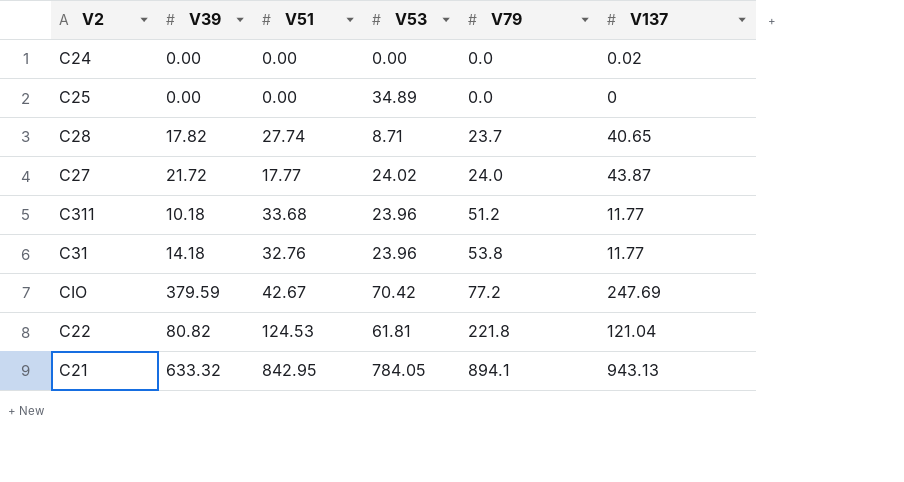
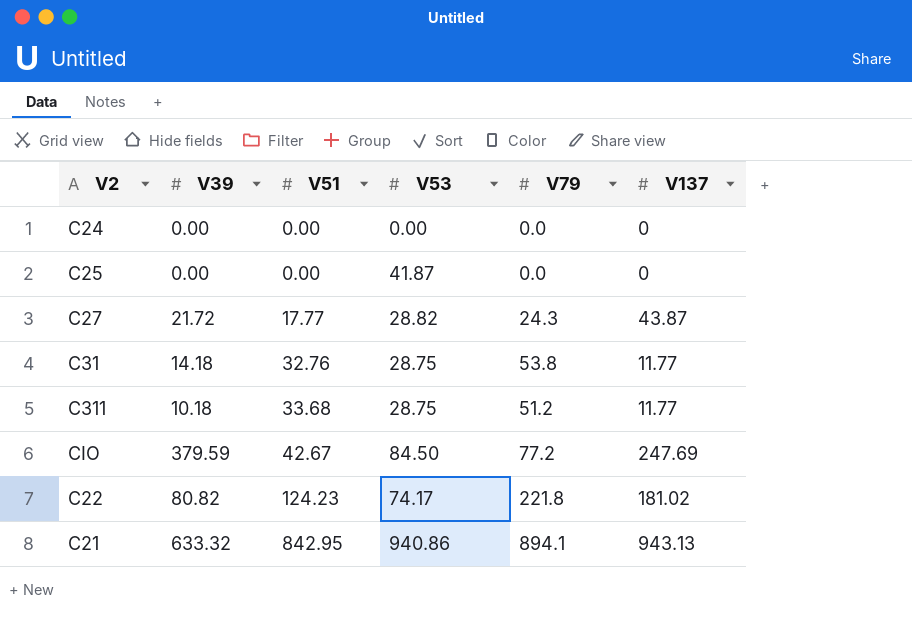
row order: V79 ascending -> V51 ascending
row C28: 17.82 | 27.74 | 8.71 | 23.7 | 40.65 -> none
C24 | V137: 0.02 -> 0
C25 | V53: 34.89 -> 41.87
C27 | V53: 24.02 -> 28.82
C27 | V79: 24.0 -> 24.3
C31 | V53: 23.96 -> 28.75
C311 | V53: 23.96 -> 28.75
CIO | V53: 70.42 -> 84.50
C22 | V51: 124.53 -> 124.23
C22 | V53: 61.81 -> 74.17
C22 | V137: 121.04 -> 181.02
C21 | V53: 784.05 -> 940.86

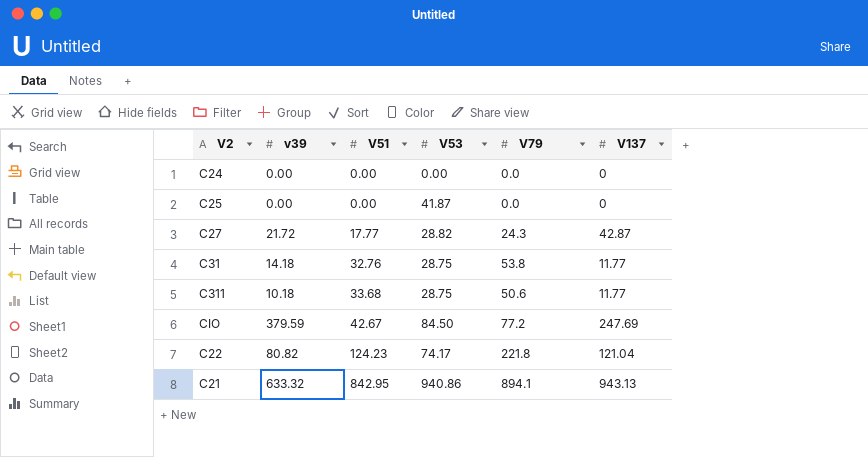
column name: V39 -> v39
C27 | V137: 43.87 -> 42.87
C311 | V79: 51.2 -> 50.6
C22 | V137: 181.02 -> 121.04

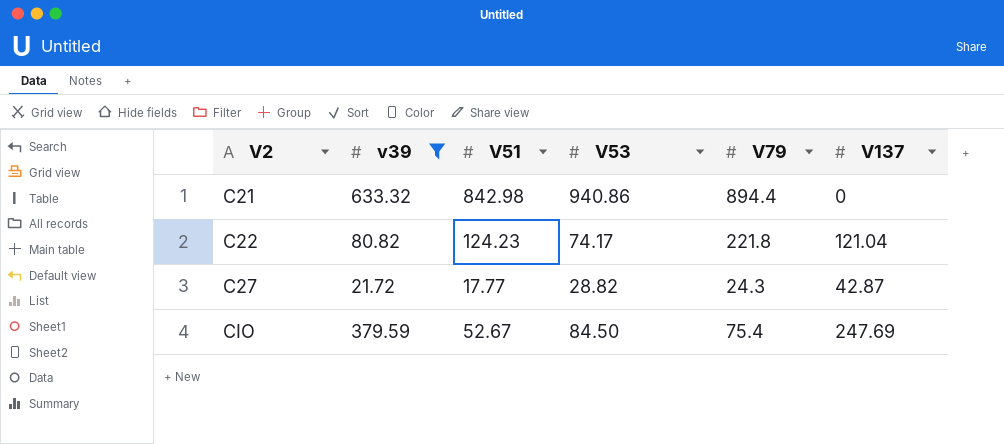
filter: none -> v39 >= 21.72
row order: V51 ascending -> V2 ascending
C21 | V51: 842.95 -> 842.98
C21 | V79: 894.1 -> 894.4
C21 | V137: 943.13 -> 0
CIO | V51: 42.67 -> 52.67
CIO | V79: 77.2 -> 75.4

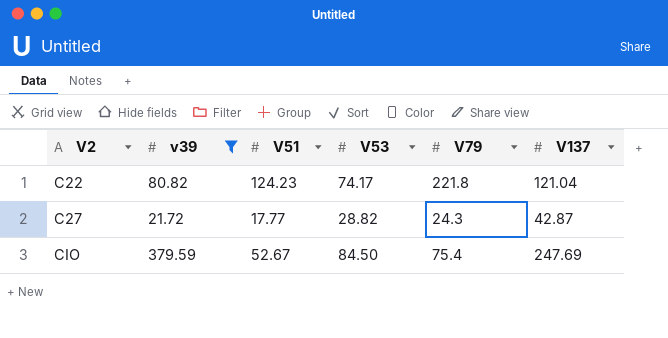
row C21: 633.32 | 842.98 | 940.86 | 894.4 | 0 -> none

